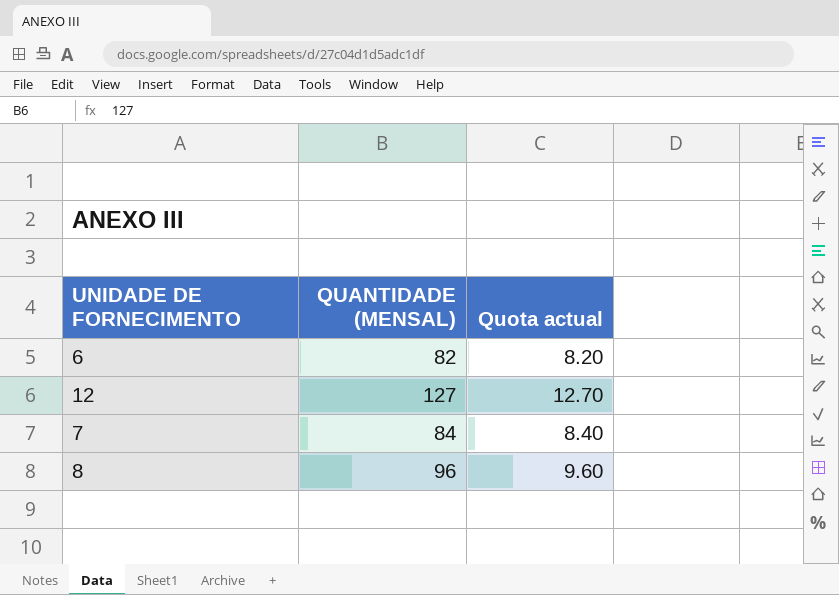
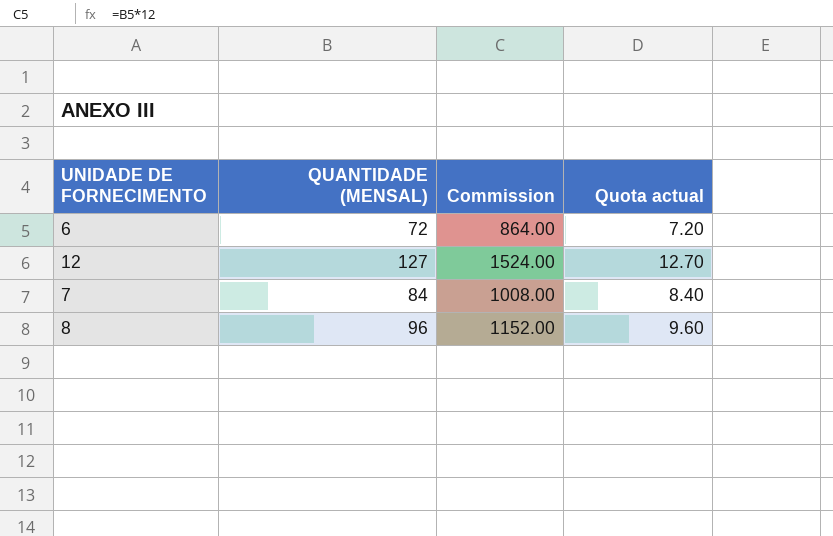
column Commission | formula: none -> [QUANTIDADE (MENSAL)] * 12
6 | QUANTIDADE (MENSAL): 82 -> 72
6 | Quota actual: 8.20 -> 7.20

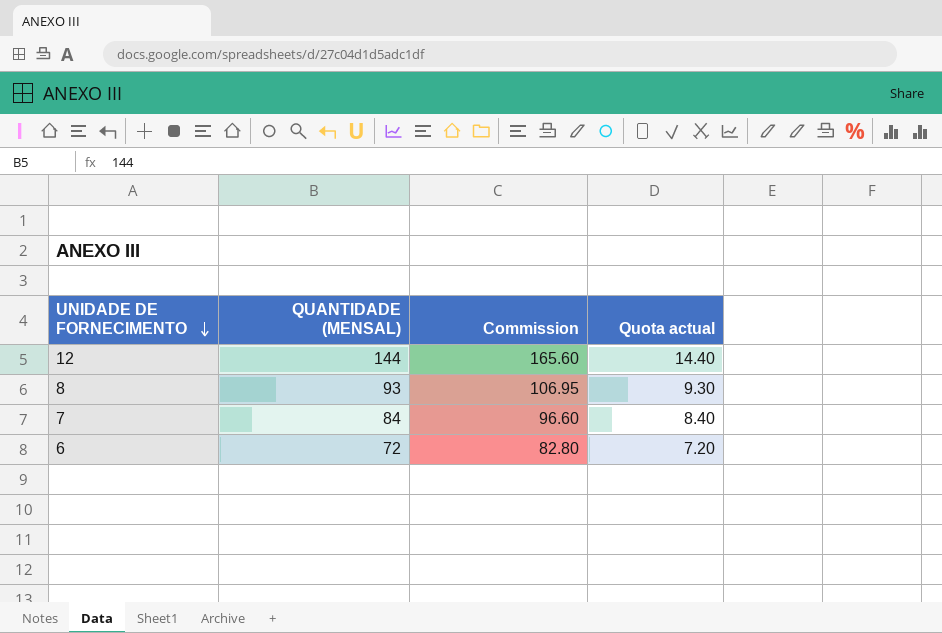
row order: none -> UNIDADE DE FORNECIMENTO descending
column Commission | formula: [QUANTIDADE (MENSAL)] * 12 -> [QUANTIDADE (MENSAL)] * 1.15
12 | QUANTIDADE (MENSAL): 127 -> 144
12 | Quota actual: 12.70 -> 14.40
8 | QUANTIDADE (MENSAL): 96 -> 93
8 | Quota actual: 9.60 -> 9.30

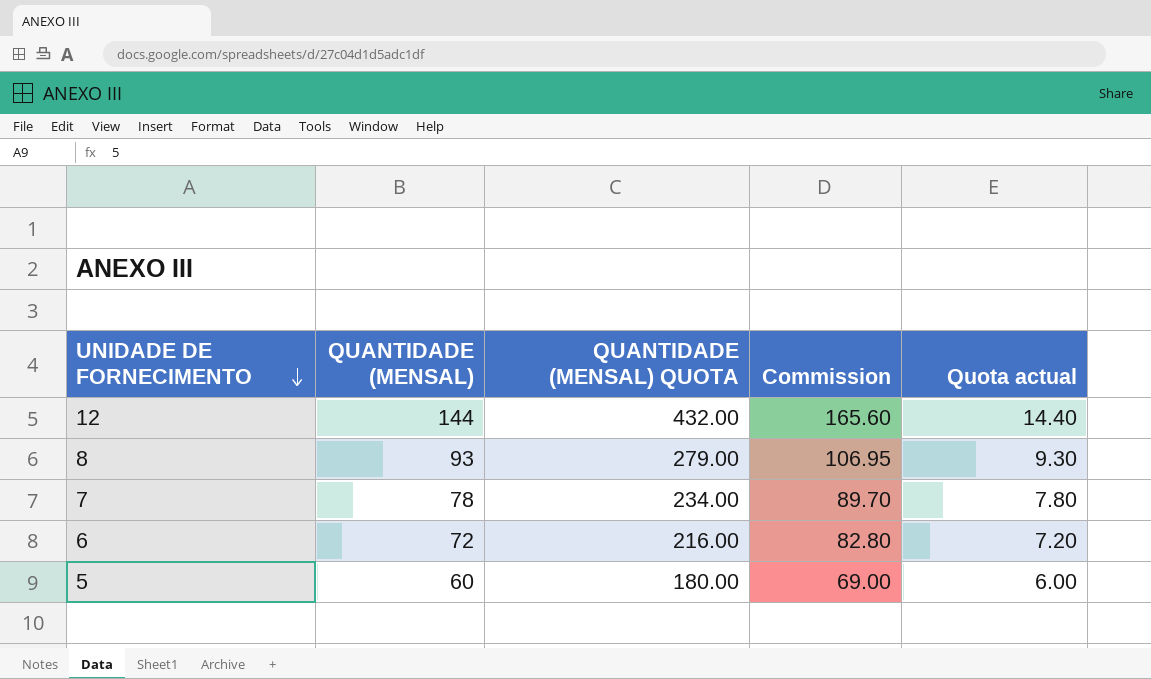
column QUANTIDADE (MENSAL) QUOTA | formula: none -> [QUANTIDADE (MENSAL)] * 3
7 | QUANTIDADE (MENSAL): 84 -> 78
7 | Commission: 96.60 -> 89.70
7 | Quota actual: 8.40 -> 7.80
row 5: none -> 60 | 180.00 | 69.00 | 6.00

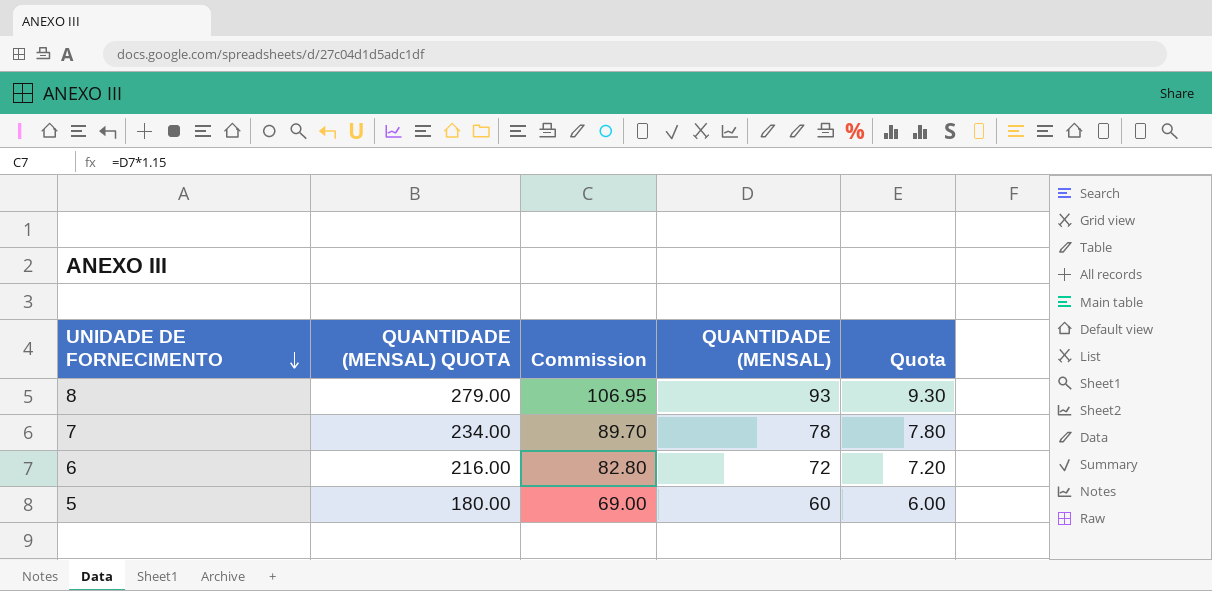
column QUANTIDADE (MENSAL) | position: 2 -> 4
column name: Quota actual -> Quota
row 12: 144 | 432.00 | 165.60 | 14.40 -> none

